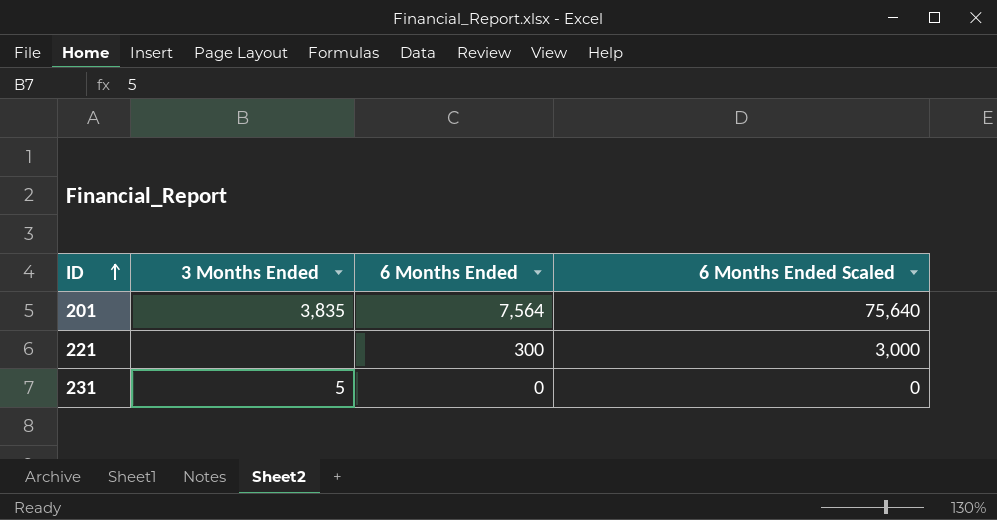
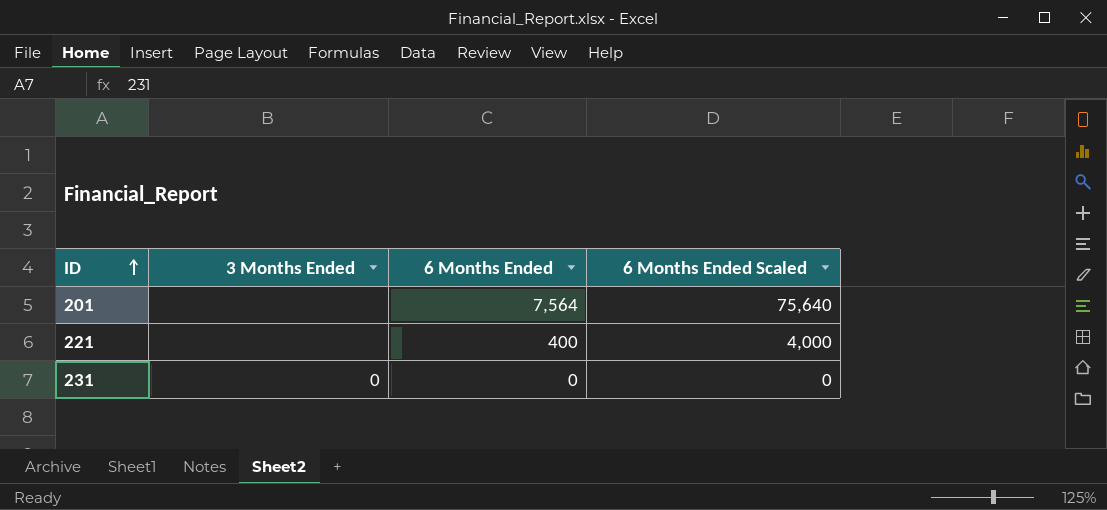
201 | 3 Months Ended: 3,835 -> none
221 | 6 Months Ended: 300 -> 400
221 | 6 Months Ended Scaled: 3,000 -> 4,000
231 | 3 Months Ended: 5 -> 0

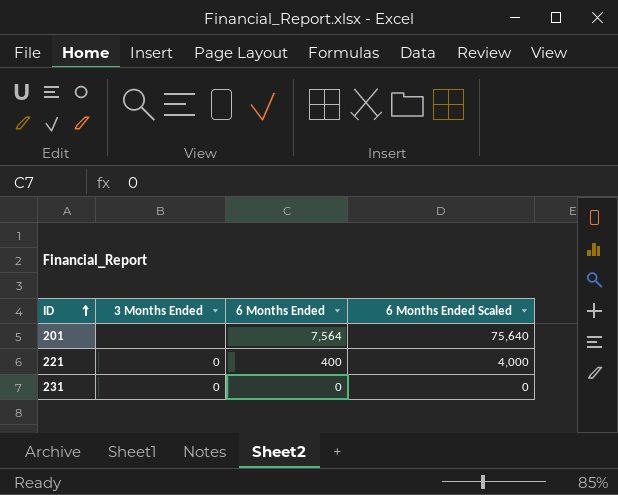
221 | 3 Months Ended: none -> 0

